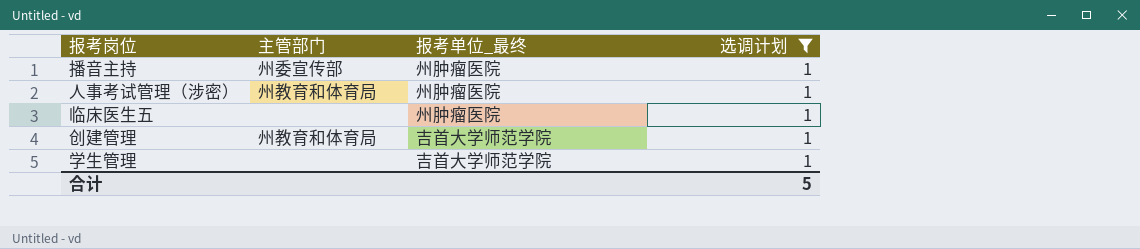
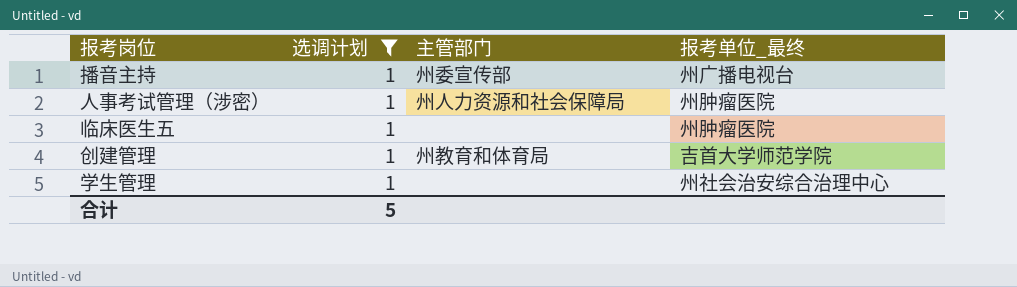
column 选调计划 | position: 4 -> 2
播音主持 | 报考单位_最终: 州肿瘤医院 -> 州广播电视台
人事考试管理（涉密） | 主管部门: 州教育和体育局 -> 州人力资源和社会保障局
学生管理 | 报考单位_最终: 吉首大学师范学院 -> 州社会治安综合治理中心

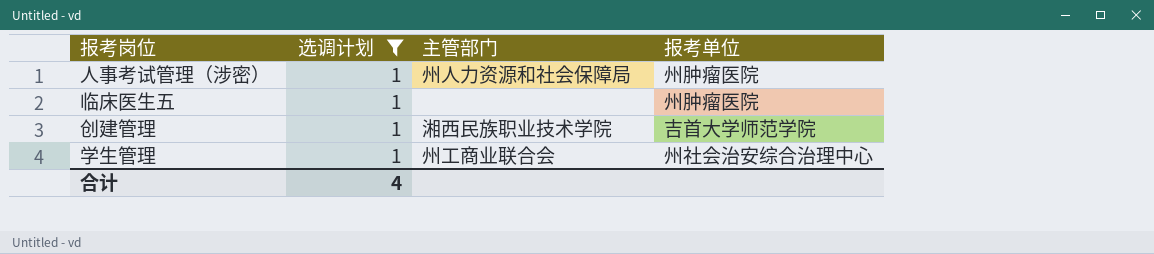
column name: 报考单位_最终 -> 报考单位
row 播音主持: 1 | 州委宣传部 | 州广播电视台 -> none
创建管理 | 主管部门: 州教育和体育局 -> 湘西民族职业技术学院
学生管理 | 主管部门: none -> 州工商业联合会
合计 | 选调计划: 5 -> 4

